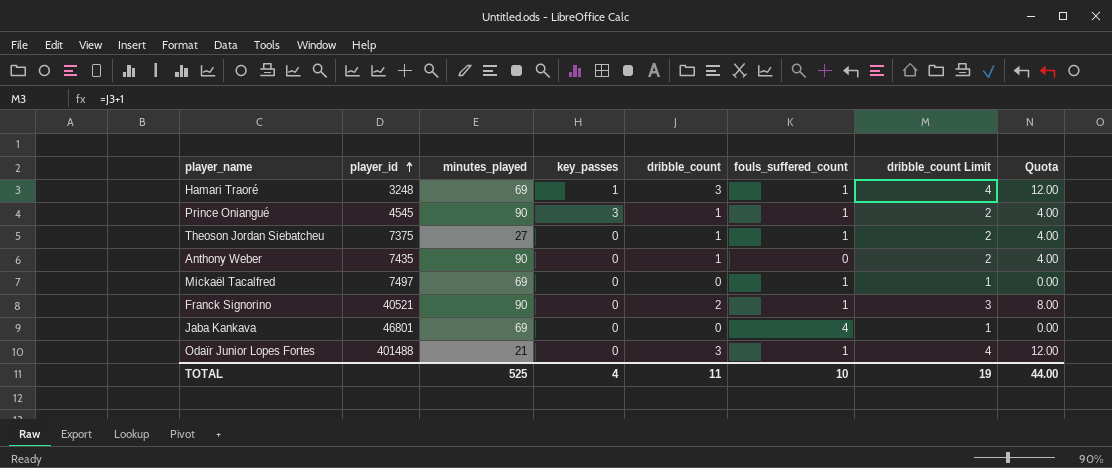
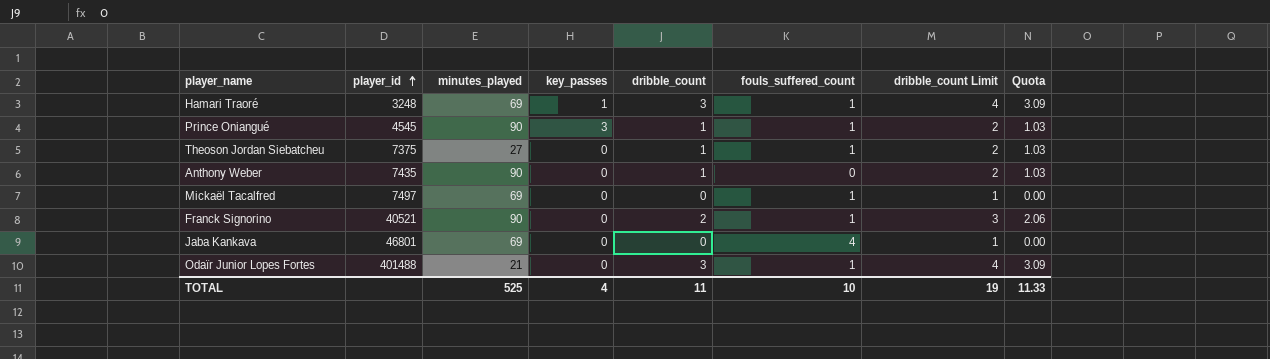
column Quota | formula: [dribble_count] * 4 -> [dribble_count] * 1.03
TOTAL | Quota: 44.00 -> 11.33

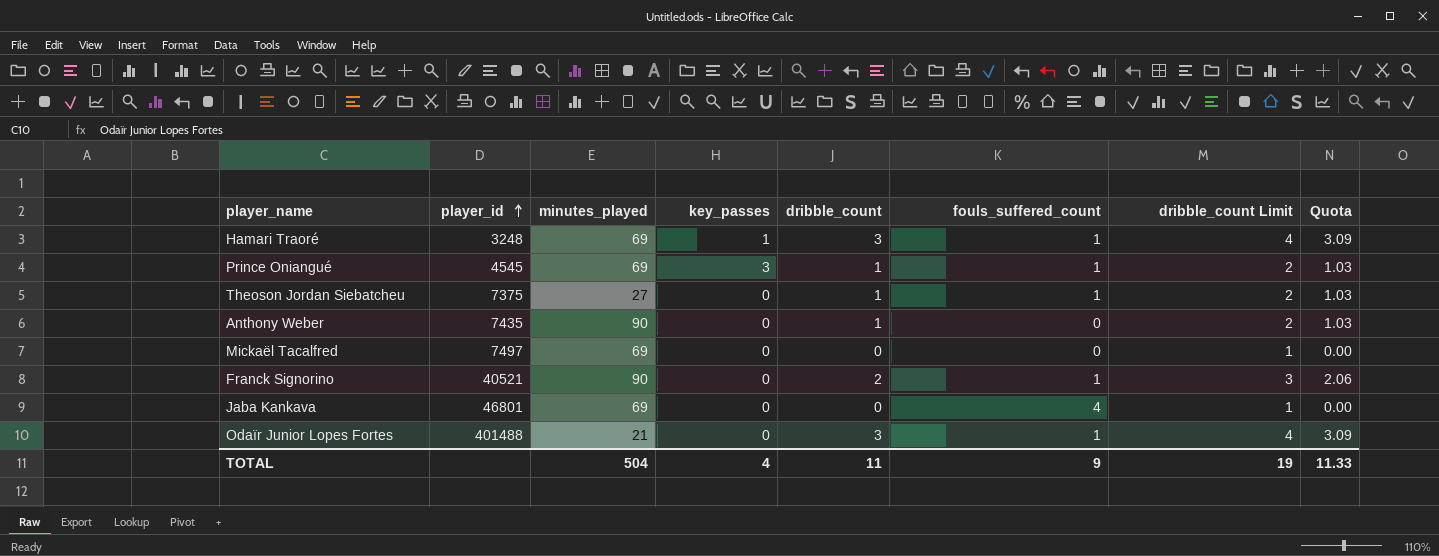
Prince Oniangué | minutes_played: 90 -> 69
Mickaël Tacalfred | fouls_suffered_count: 1 -> 0
TOTAL | minutes_played: 525 -> 504
TOTAL | fouls_suffered_count: 10 -> 9

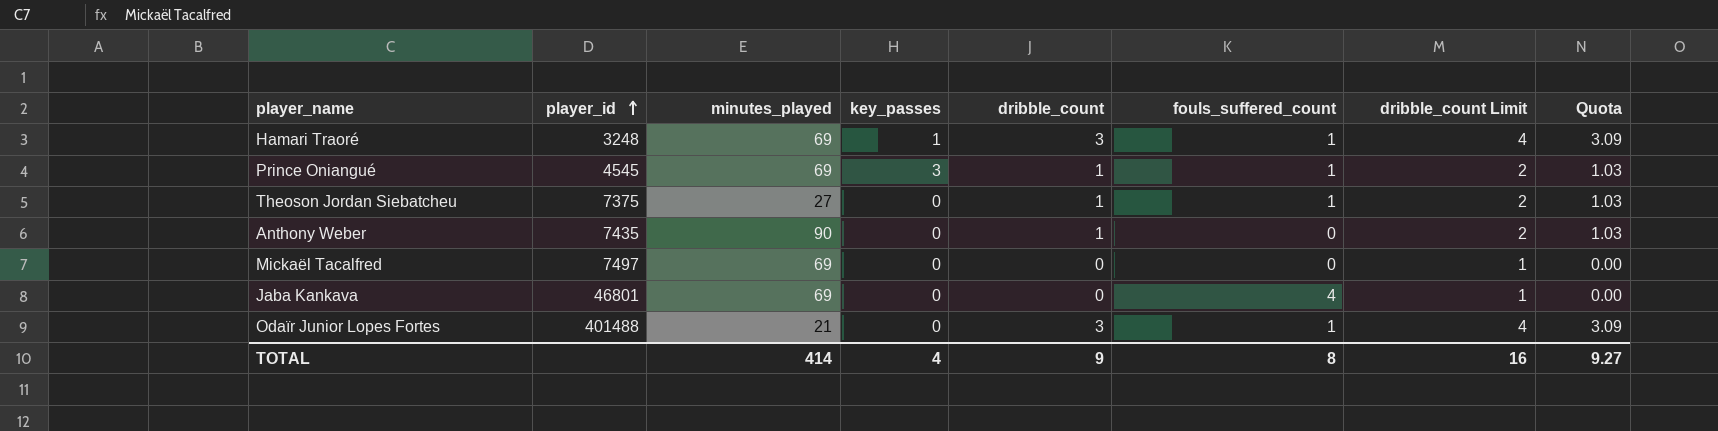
row Franck Signorino: 40521 | 90 | 0 | 2 | 1 | 3 | 2.06 -> none
TOTAL | minutes_played: 504 -> 414
TOTAL | dribble_count: 11 -> 9
TOTAL | fouls_suffered_count: 9 -> 8
TOTAL | dribble_count Limit: 19 -> 16
TOTAL | Quota: 11.33 -> 9.27

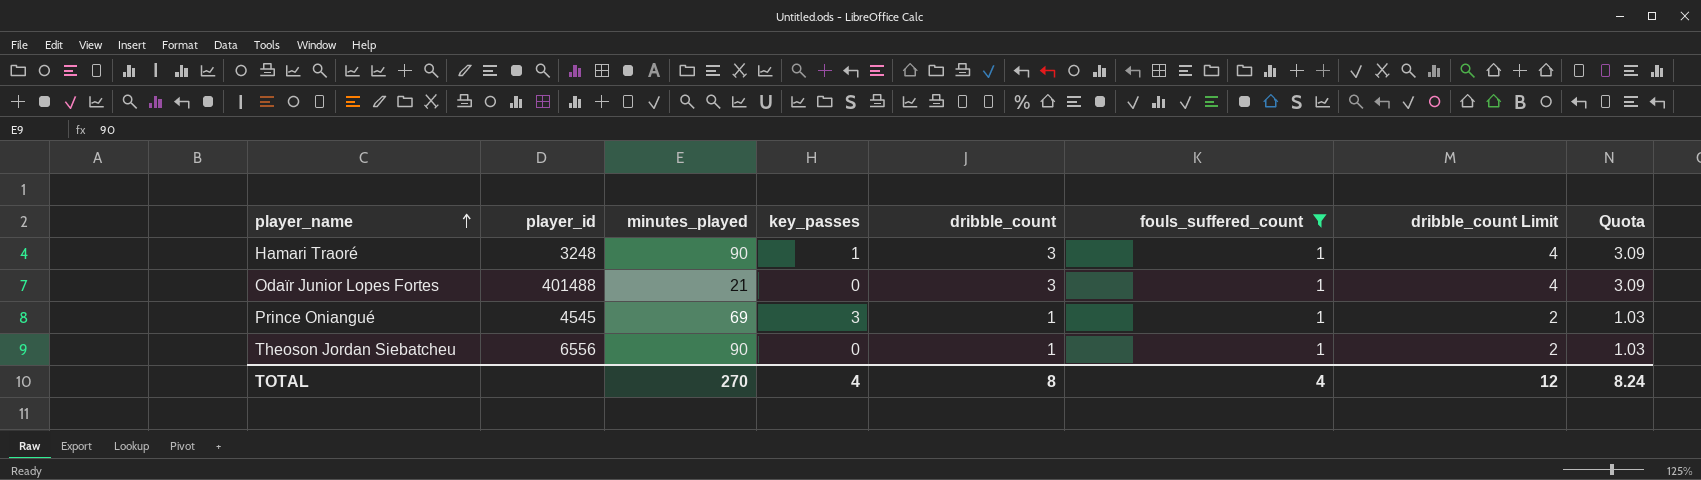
filter: none -> fouls_suffered_count = 1
row order: player_id ascending -> player_name ascending
Hamari Traoré | minutes_played: 69 -> 90
Theoson Jordan Siebatcheu | player_id: 7375 -> 6556
Theoson Jordan Siebatcheu | minutes_played: 27 -> 90
TOTAL | minutes_played: 414 -> 270
TOTAL | dribble_count: 9 -> 8
TOTAL | fouls_suffered_count: 8 -> 4
TOTAL | dribble_count Limit: 16 -> 12
TOTAL | Quota: 9.27 -> 8.24

